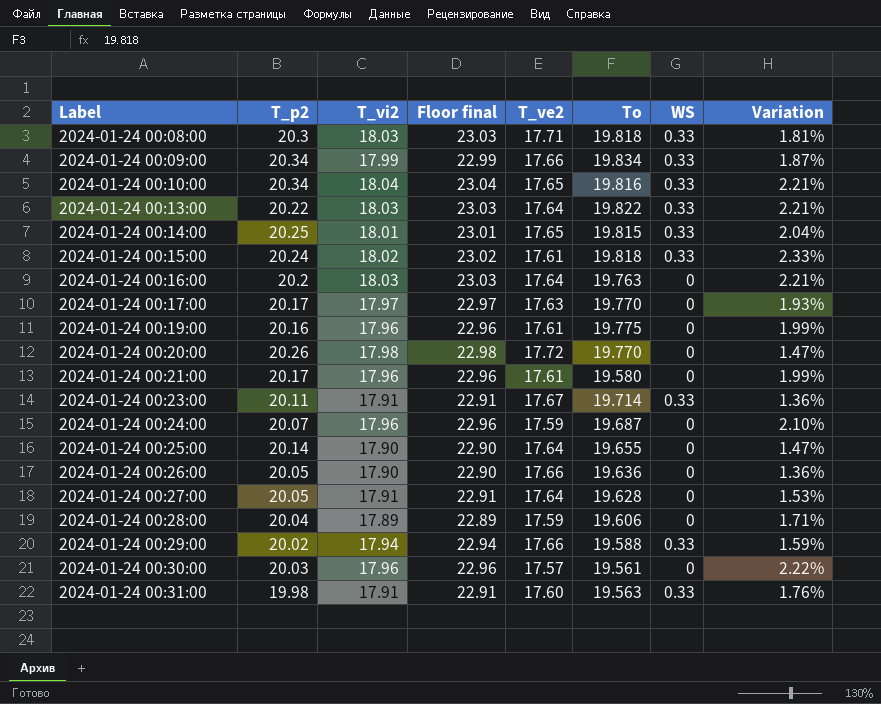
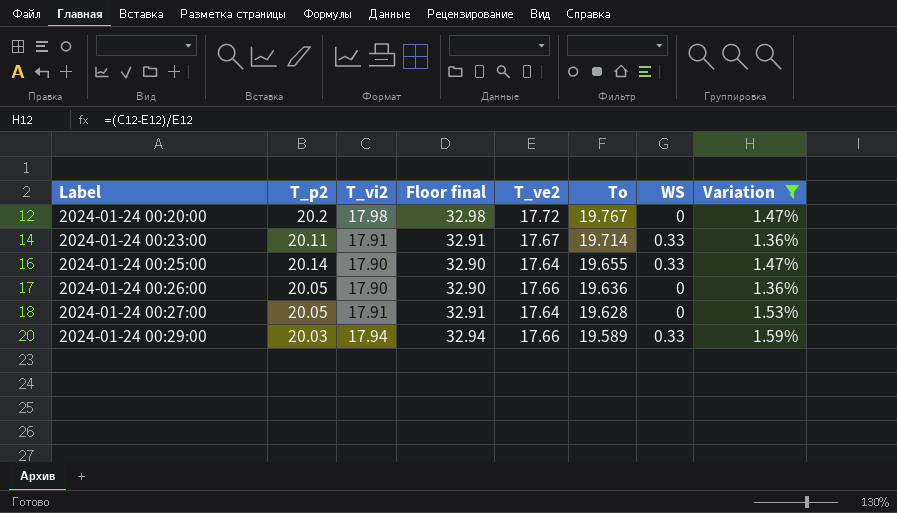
filter: none -> Variation <= 1.59%
column Floor final | formula: [T_vi2] + 5 -> [T_vi2] + 15
2024-01-24 00:20:00 | T_p2: 20.26 -> 20.2
2024-01-24 00:20:00 | To: 19.770 -> 19.767
2024-01-24 00:25:00 | WS: 0 -> 0.33
2024-01-24 00:29:00 | T_p2: 20.02 -> 20.03
2024-01-24 00:29:00 | To: 19.588 -> 19.589

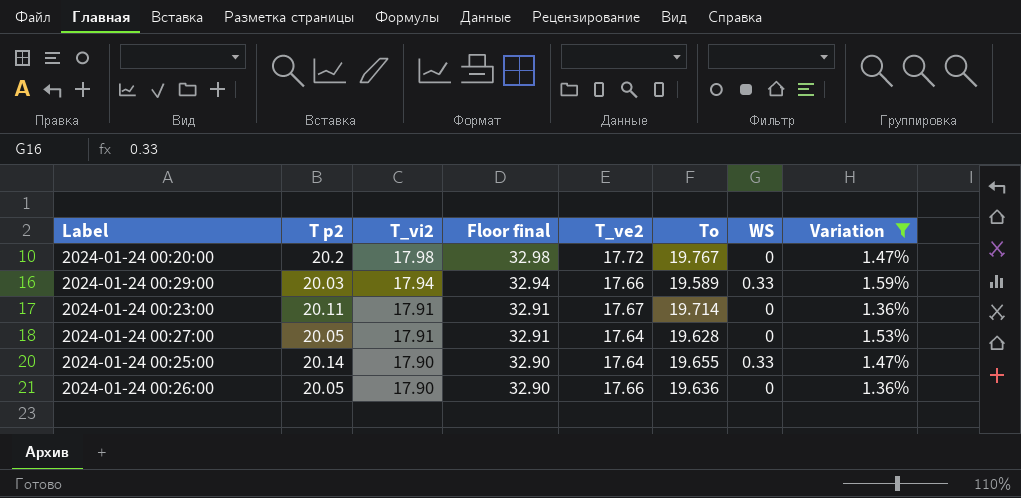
row order: Label ascending -> T_vi2 descending
column name: T_p2 -> T p2
2024-01-24 00:23:00 | WS: 0.33 -> 0

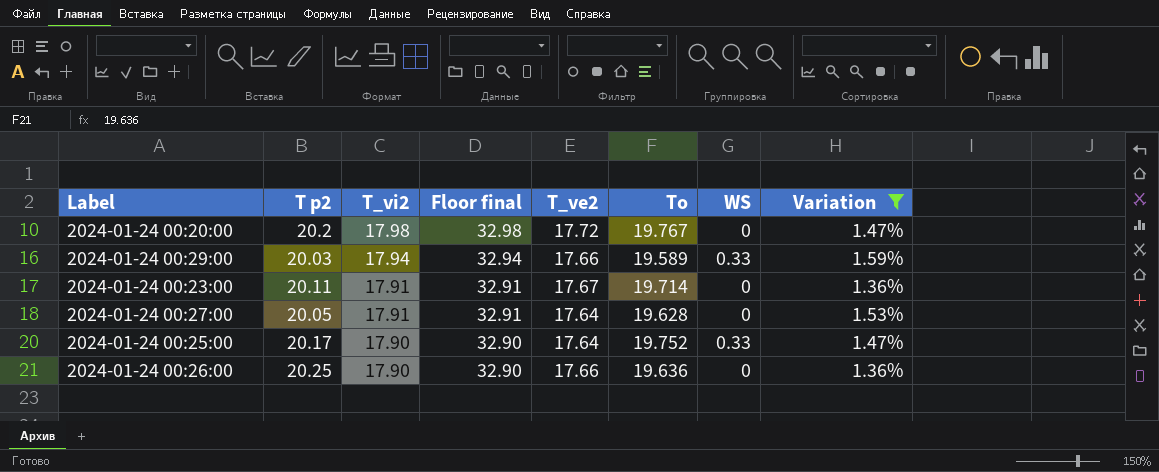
2024-01-24 00:25:00 | T p2: 20.14 -> 20.17
2024-01-24 00:25:00 | To: 19.655 -> 19.752
2024-01-24 00:26:00 | T p2: 20.05 -> 20.25

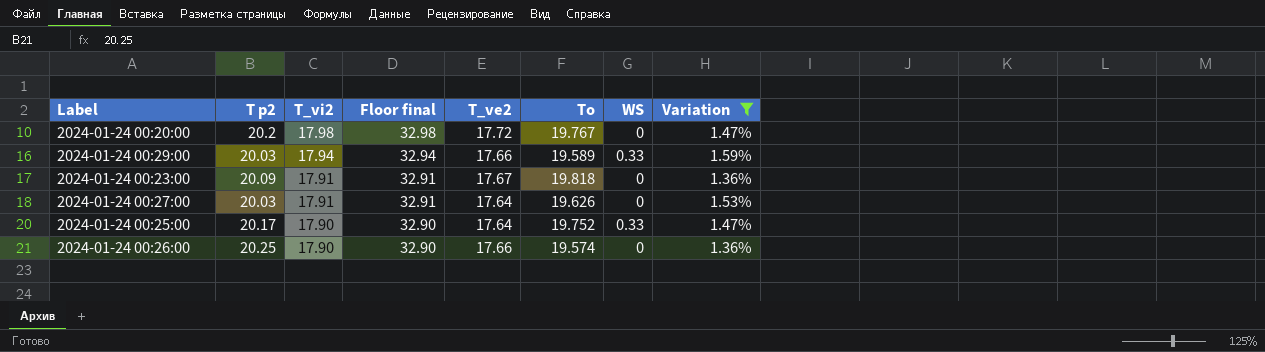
2024-01-24 00:23:00 | T p2: 20.11 -> 20.09
2024-01-24 00:23:00 | To: 19.714 -> 19.818
2024-01-24 00:27:00 | T p2: 20.05 -> 20.03
2024-01-24 00:27:00 | To: 19.628 -> 19.626
2024-01-24 00:26:00 | To: 19.636 -> 19.574

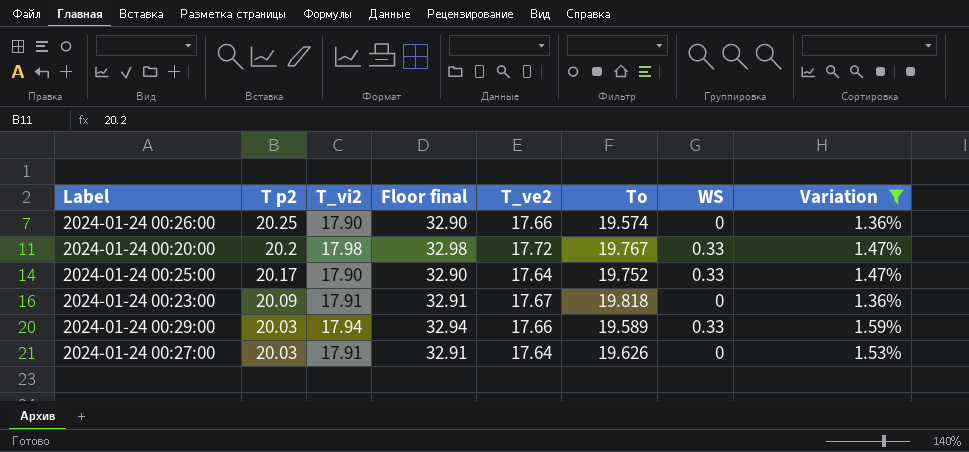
row order: T_vi2 descending -> T p2 descending
2024-01-24 00:20:00 | WS: 0 -> 0.33

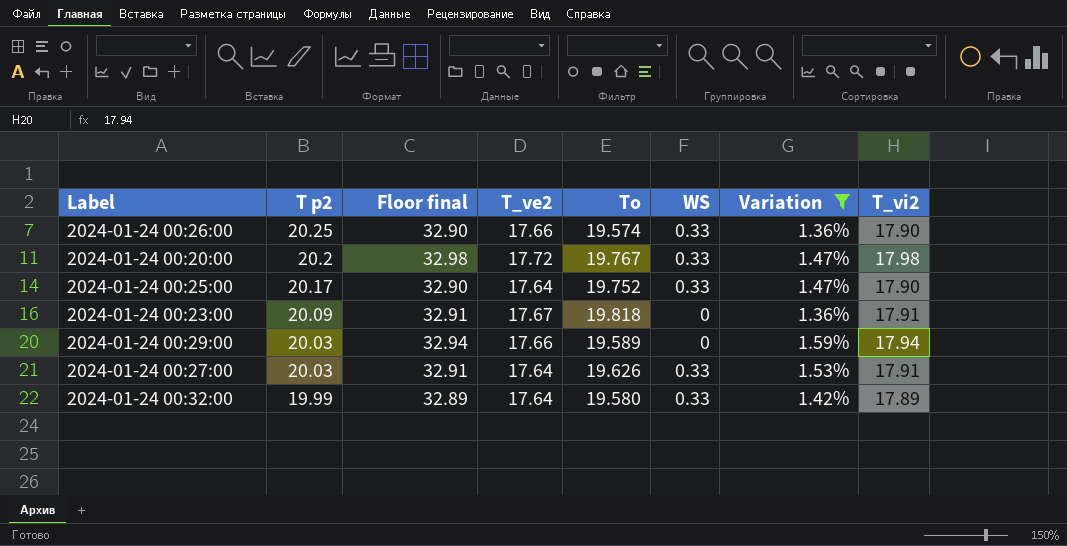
column T_vi2 | position: 3 -> 8
2024-01-24 00:26:00 | WS: 0 -> 0.33
2024-01-24 00:29:00 | WS: 0.33 -> 0
2024-01-24 00:27:00 | WS: 0 -> 0.33
row 2024-01-24 00:32:00: none -> 19.99 | 32.89 | 17.64 | 19.580 | 0.33 | 1.42% | 17.89

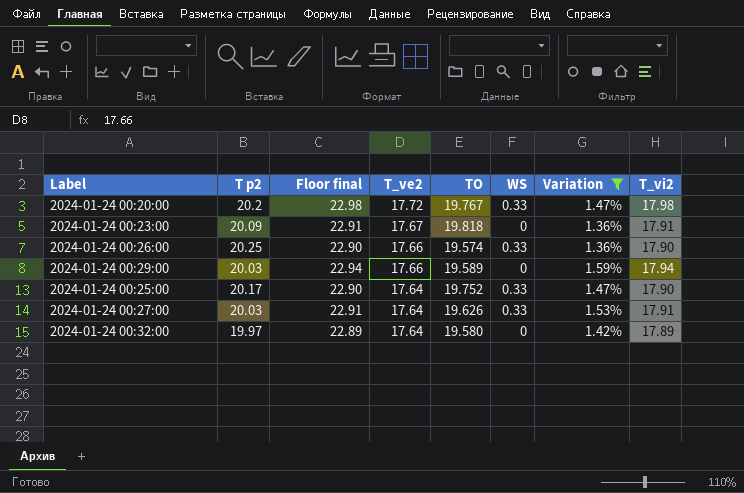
row order: T p2 descending -> T_ve2 descending
column Floor final | formula: [T_vi2] + 15 -> [T_vi2] + 5
column name: To -> TO
2024-01-24 00:32:00 | T p2: 19.99 -> 19.97
2024-01-24 00:32:00 | WS: 0.33 -> 0

